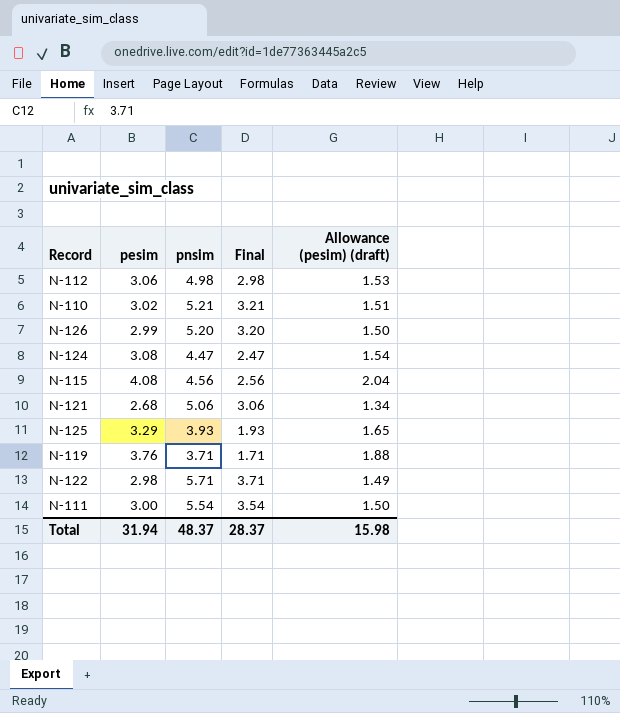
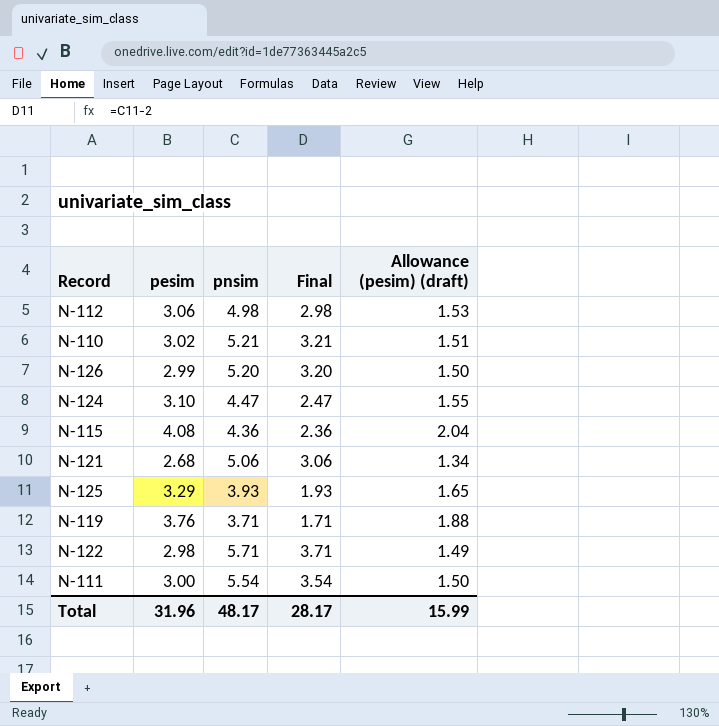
N-124 | pesim: 3.08 -> 3.10
N-124 | Allowance (pesim) (draft): 1.54 -> 1.55
N-115 | pnsim: 4.56 -> 4.36
N-115 | Final: 2.56 -> 2.36
Total | pesim: 31.94 -> 31.96
Total | pnsim: 48.37 -> 48.17
Total | Final: 28.37 -> 28.17
Total | Allowance (pesim) (draft): 15.98 -> 15.99

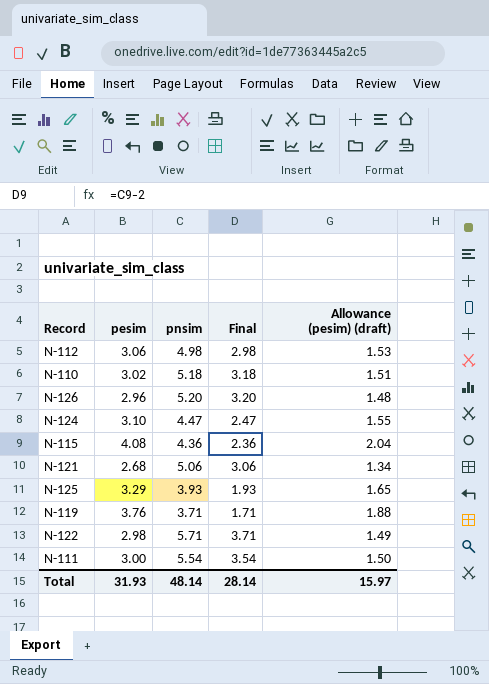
N-110 | pnsim: 5.21 -> 5.18
N-110 | Final: 3.21 -> 3.18
N-126 | pesim: 2.99 -> 2.96
N-126 | Allowance (pesim) (draft): 1.50 -> 1.48
Total | pesim: 31.96 -> 31.93
Total | pnsim: 48.17 -> 48.14
Total | Final: 28.17 -> 28.14
Total | Allowance (pesim) (draft): 15.99 -> 15.97

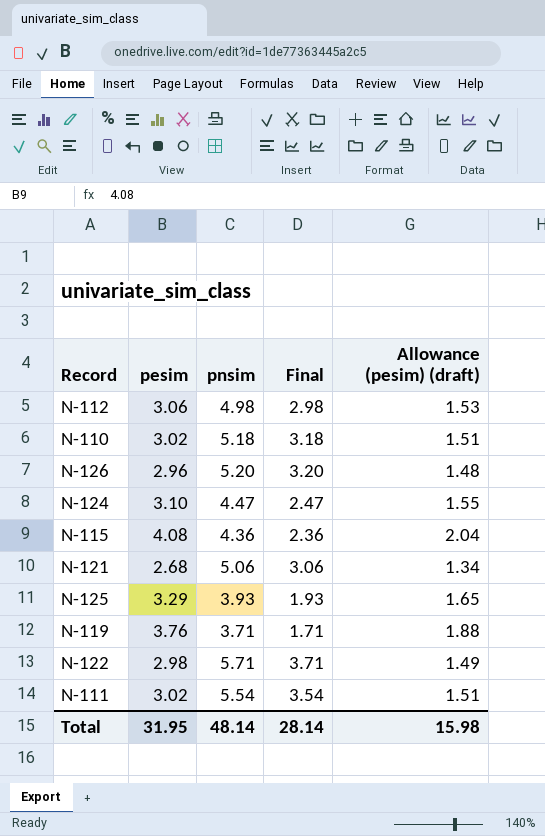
N-111 | pesim: 3.00 -> 3.02
N-111 | Allowance (pesim) (draft): 1.50 -> 1.51
Total | pesim: 31.93 -> 31.95
Total | Allowance (pesim) (draft): 15.97 -> 15.98

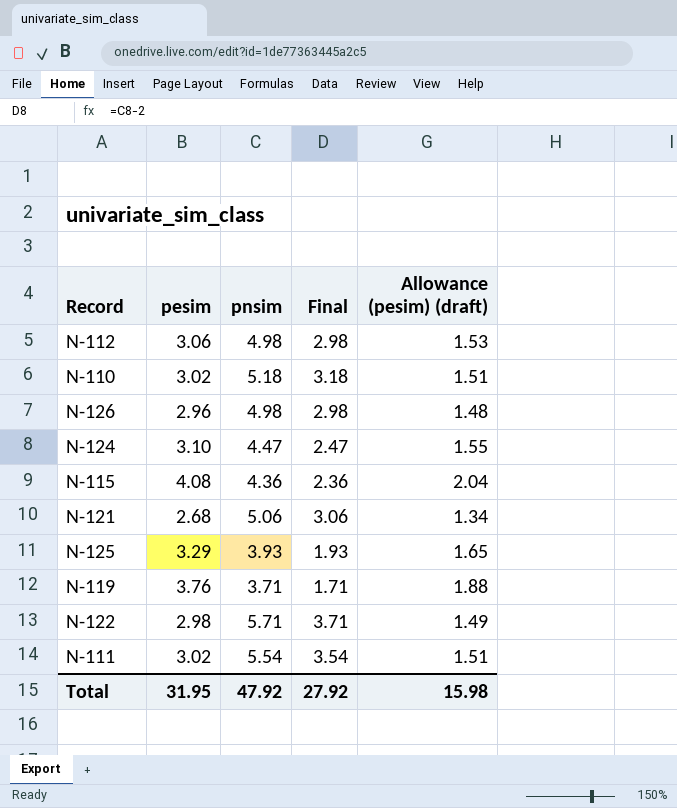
N-126 | pnsim: 5.20 -> 4.98
N-126 | Final: 3.20 -> 2.98
Total | pnsim: 48.14 -> 47.92
Total | Final: 28.14 -> 27.92

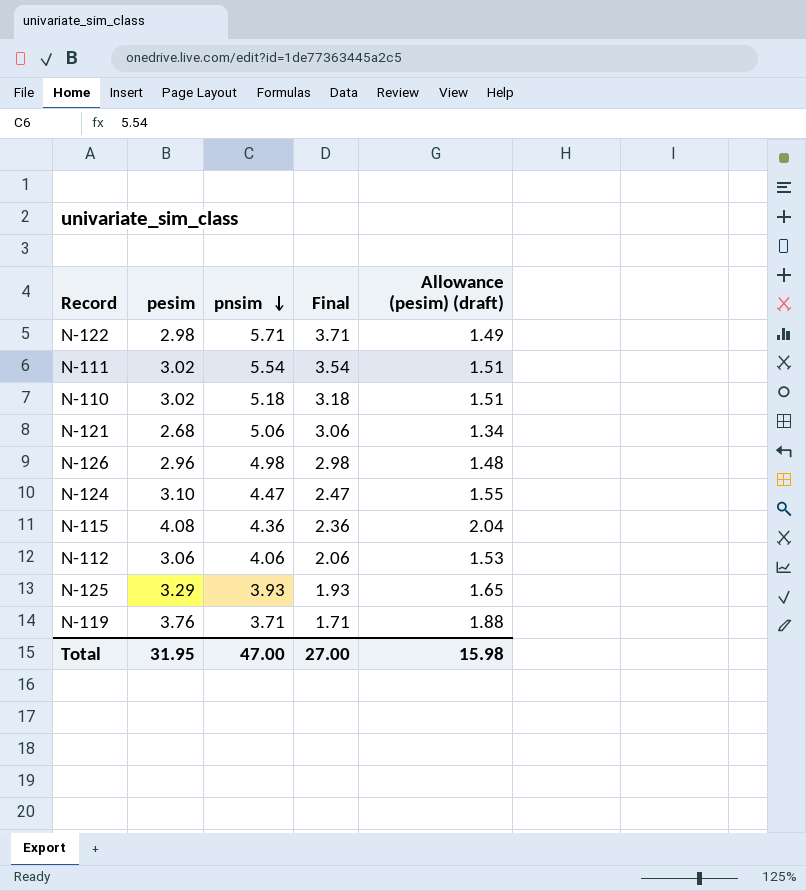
row order: none -> pnsim descending
N-112 | pnsim: 4.98 -> 4.06
N-112 | Final: 2.98 -> 2.06
Total | pnsim: 47.92 -> 47.00
Total | Final: 27.92 -> 27.00

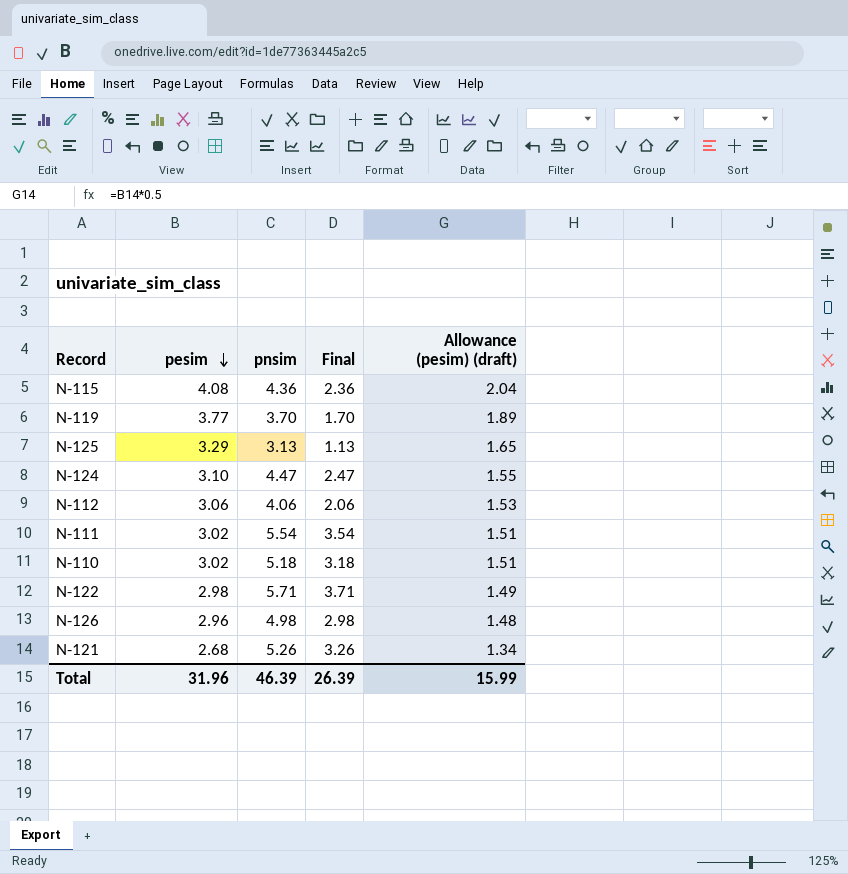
row order: pnsim descending -> pesim descending
N-119 | pesim: 3.76 -> 3.77
N-119 | pnsim: 3.71 -> 3.70
N-119 | Final: 1.71 -> 1.70
N-119 | Allowance (pesim) (draft): 1.88 -> 1.89
N-125 | pnsim: 3.93 -> 3.13
N-125 | Final: 1.93 -> 1.13
N-121 | pnsim: 5.06 -> 5.26
N-121 | Final: 3.06 -> 3.26
Total | pesim: 31.95 -> 31.96
Total | pnsim: 47.00 -> 46.39
Total | Final: 27.00 -> 26.39
Total | Allowance (pesim) (draft): 15.98 -> 15.99

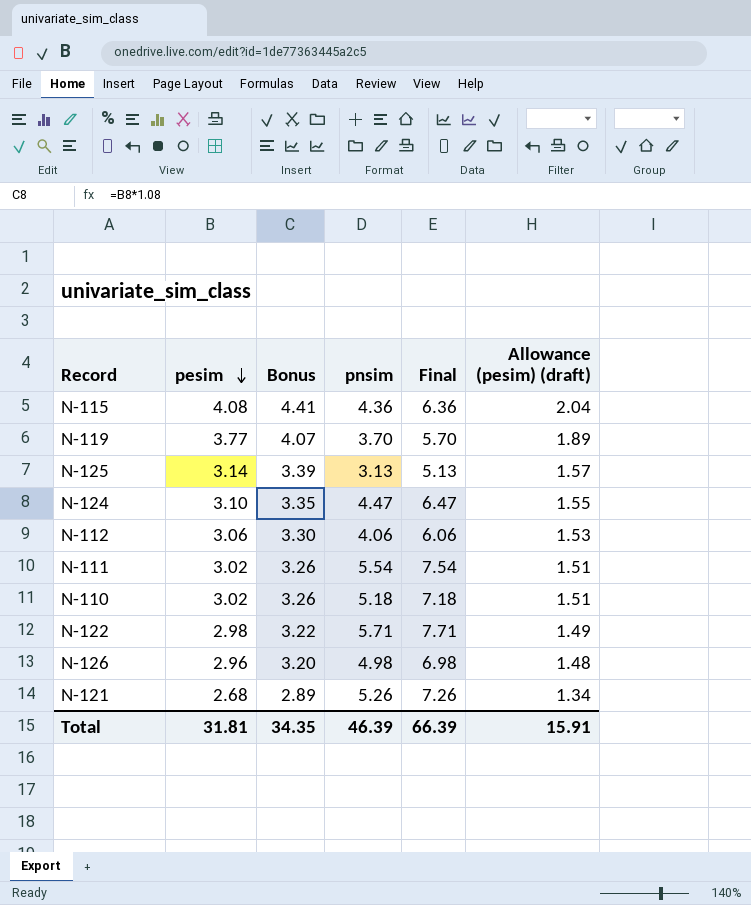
column Bonus | formula: none -> [pesim] * 1.08
column Final | formula: [pnsim] - 2 -> [pnsim] + 2
N-125 | pesim: 3.29 -> 3.14
N-125 | Allowance (pesim) (draft): 1.65 -> 1.57
Total | pesim: 31.96 -> 31.81
Total | Final: 26.39 -> 66.39
Total | Allowance (pesim) (draft): 15.99 -> 15.91

